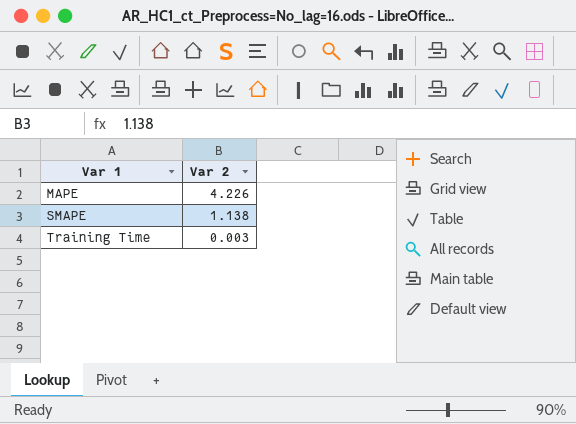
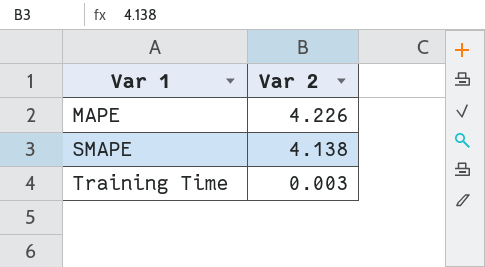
SMAPE | Var 2: 1.138 -> 4.138

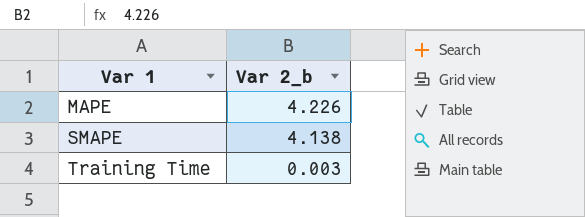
column name: Var 2 -> Var 2_b

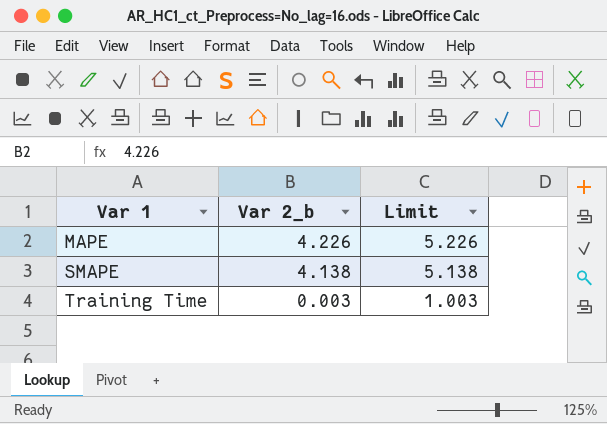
column Limit | formula: none -> [Var 2_b] + 1

